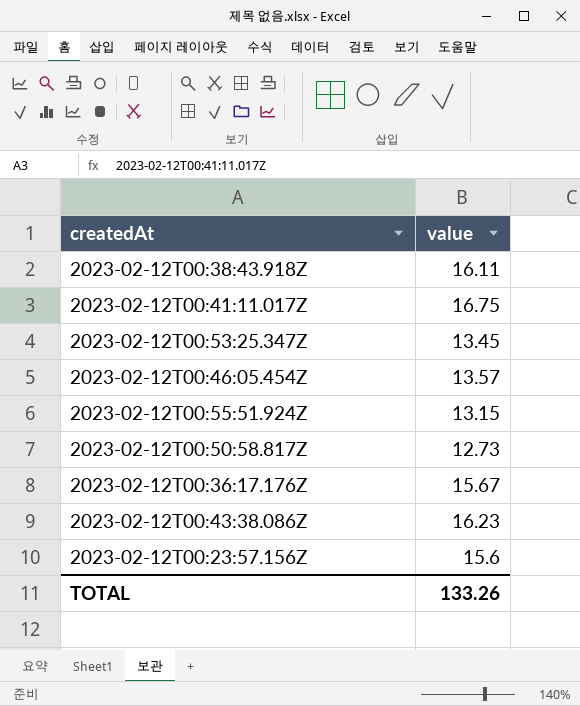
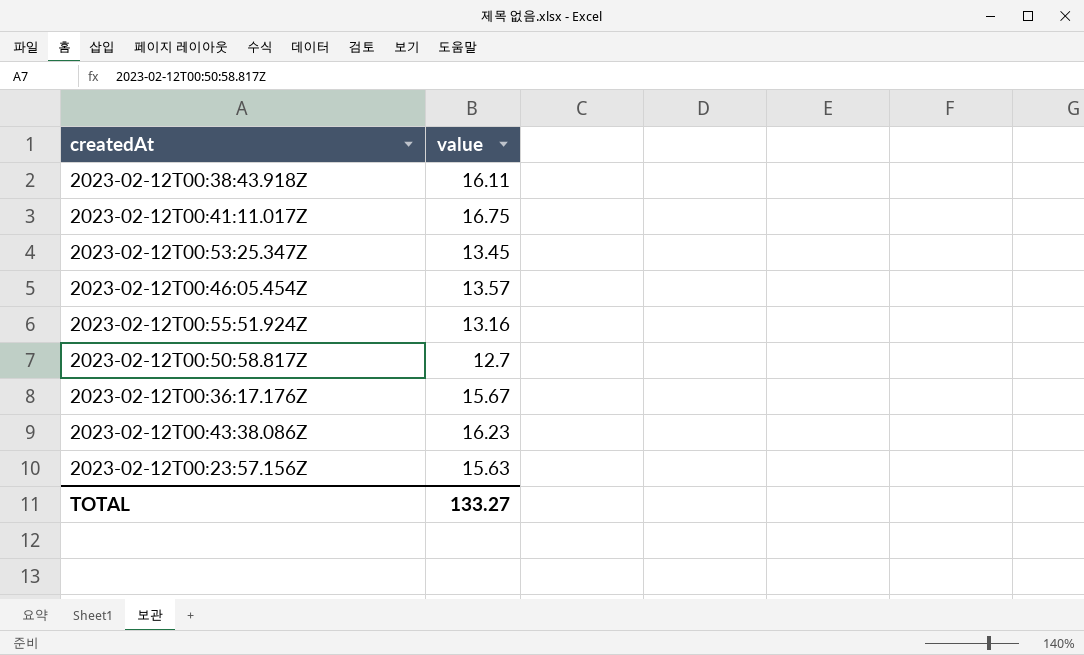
2023-02-12T00:55:51.924Z | value: 13.15 -> 13.16
2023-02-12T00:50:58.817Z | value: 12.73 -> 12.7
2023-02-12T00:23:57.156Z | value: 15.6 -> 15.63
TOTAL | value: 133.26 -> 133.27

